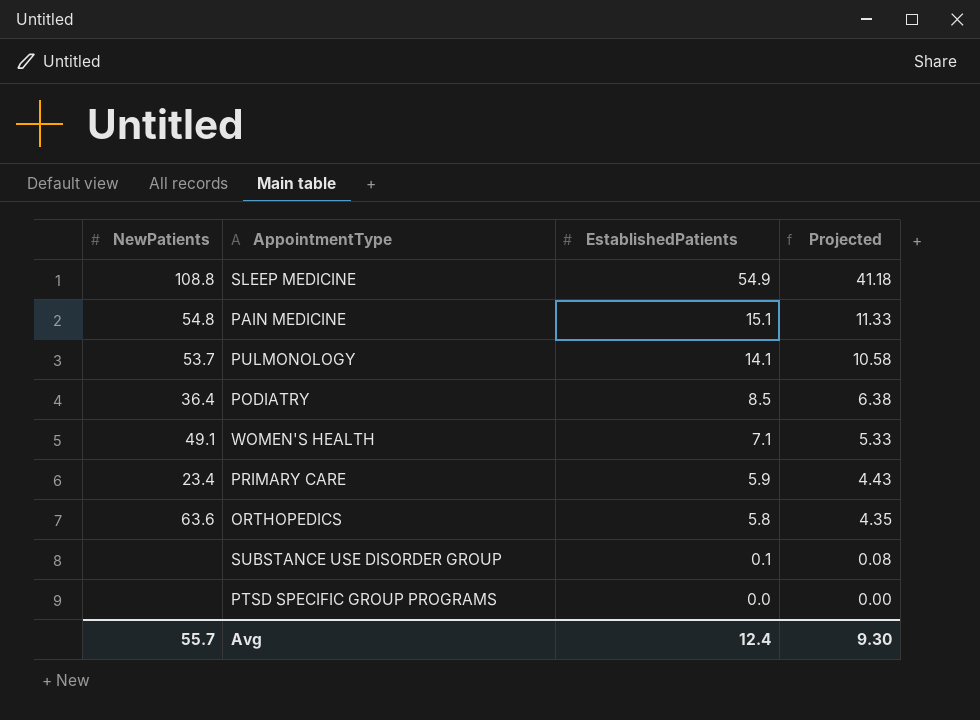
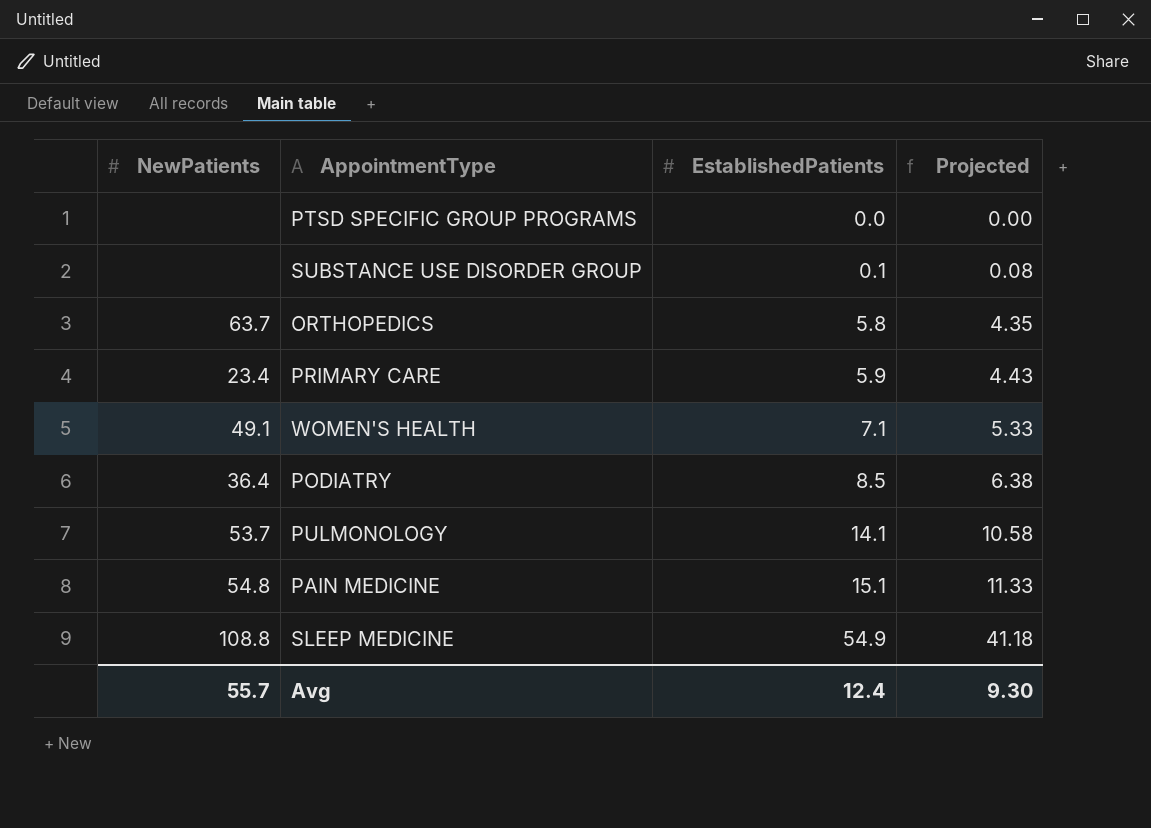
row order: EstablishedPatients descending -> EstablishedPatients ascending
ORTHOPEDICS | NewPatients: 63.6 -> 63.7

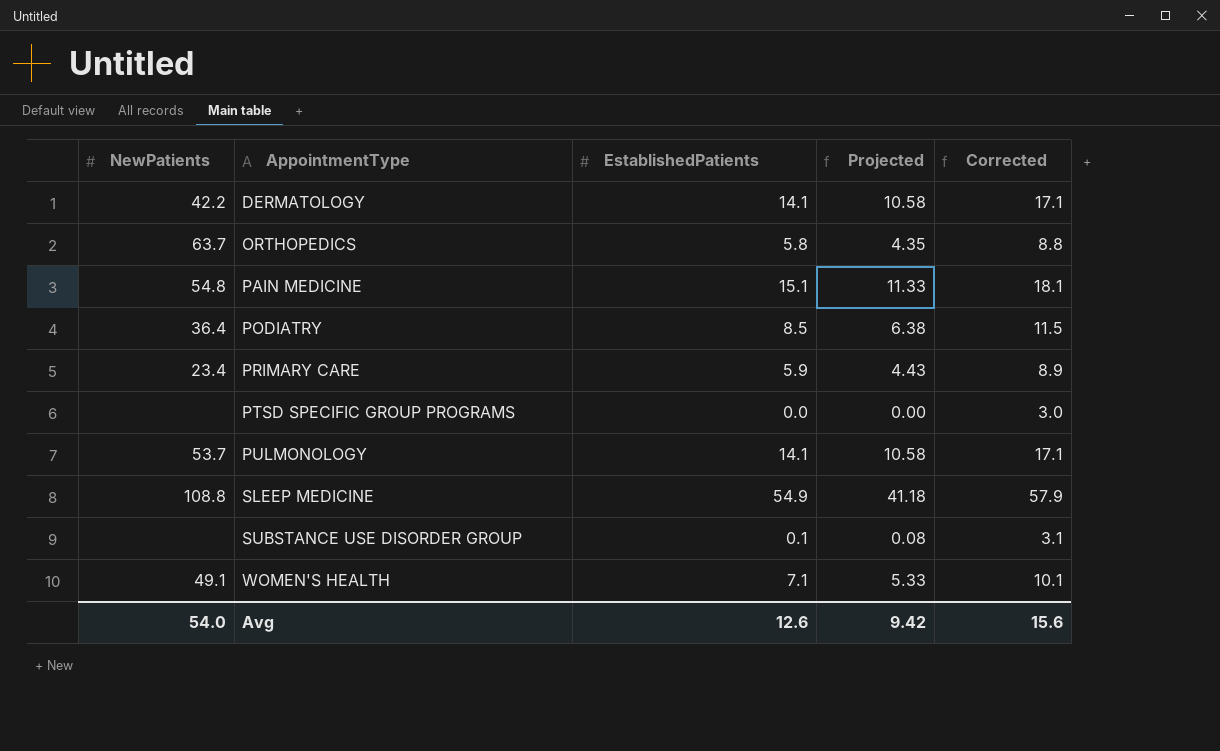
row order: EstablishedPatients ascending -> AppointmentType ascending
column Corrected | formula: none -> [EstablishedPatients] + 3
row DERMATOLOGY: none -> 42.2 | 14.1 | 10.58 | 17.1
Avg | NewPatients: 55.7 -> 54.0
Avg | EstablishedPatients: 12.4 -> 12.6
Avg | Projected: 9.30 -> 9.42

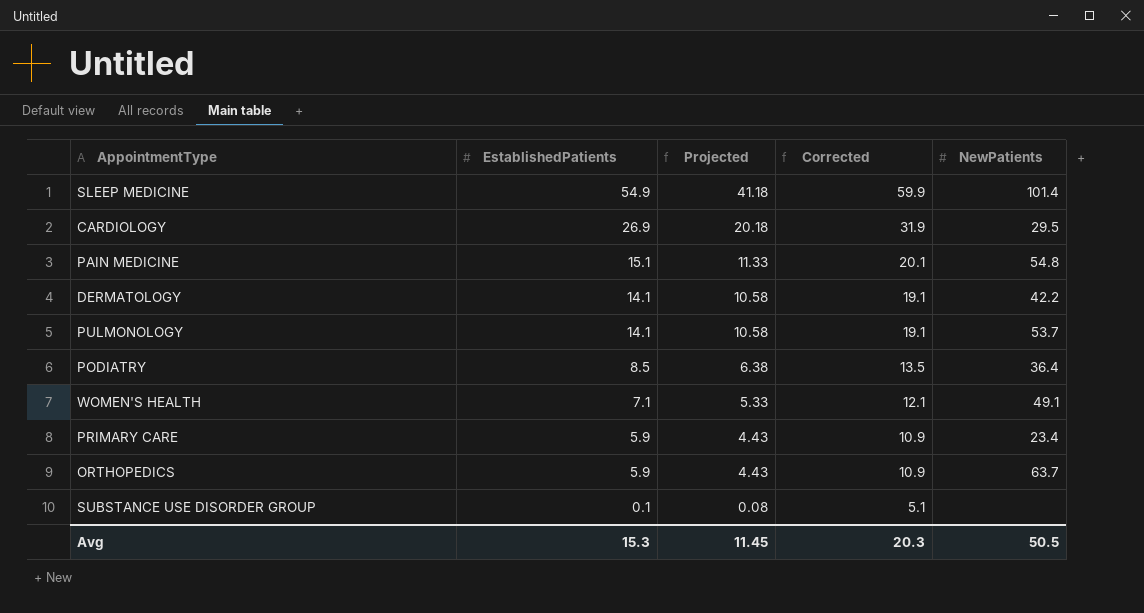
row order: AppointmentType ascending -> EstablishedPatients descending
column Corrected | formula: [EstablishedPatients] + 3 -> [EstablishedPatients] + 5
column NewPatients | position: 1 -> 5
row PTSD SPECIFIC GROUP PROGRAMS: none | 0.0 | 0.00 | 3.0 -> none
SLEEP MEDICINE | NewPatients: 108.8 -> 101.4
row CARDIOLOGY: none -> 26.9 | 20.18 | 31.9 | 29.5
ORTHOPEDICS | EstablishedPatients: 5.8 -> 5.9
ORTHOPEDICS | Projected: 4.35 -> 4.43
Avg | EstablishedPatients: 12.6 -> 15.3
Avg | Projected: 9.42 -> 11.45
Avg | Corrected: 15.6 -> 20.3
Avg | NewPatients: 54.0 -> 50.5

